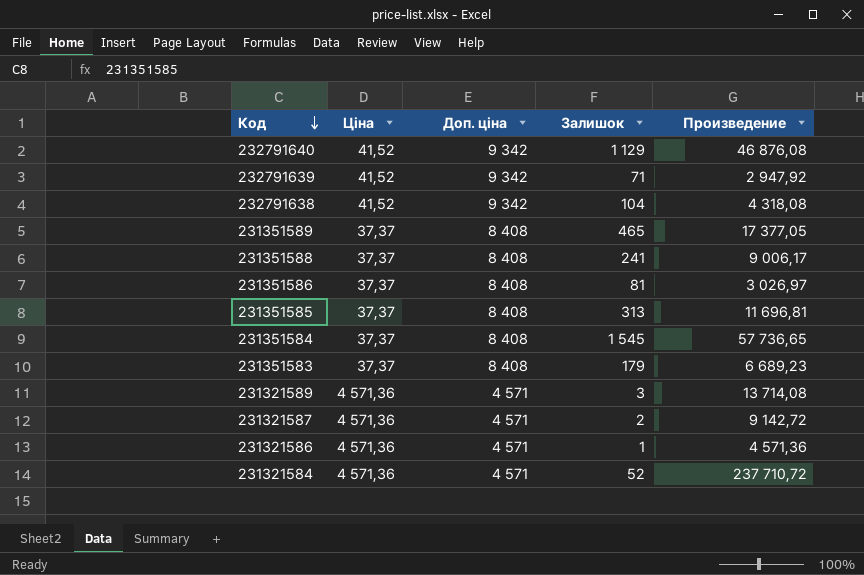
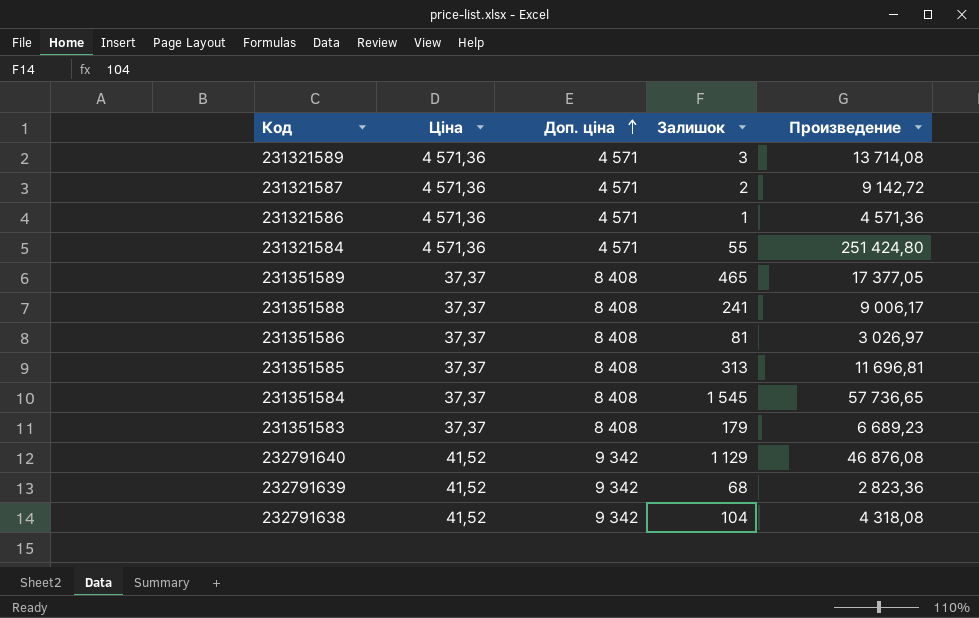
row order: Код descending -> Доп. ціна ascending
231321584 | Залишок: 52 -> 55
231321584 | Произведение: 237 710,72 -> 251 424,80
232791639 | Залишок: 71 -> 68
232791639 | Произведение: 2 947,92 -> 2 823,36

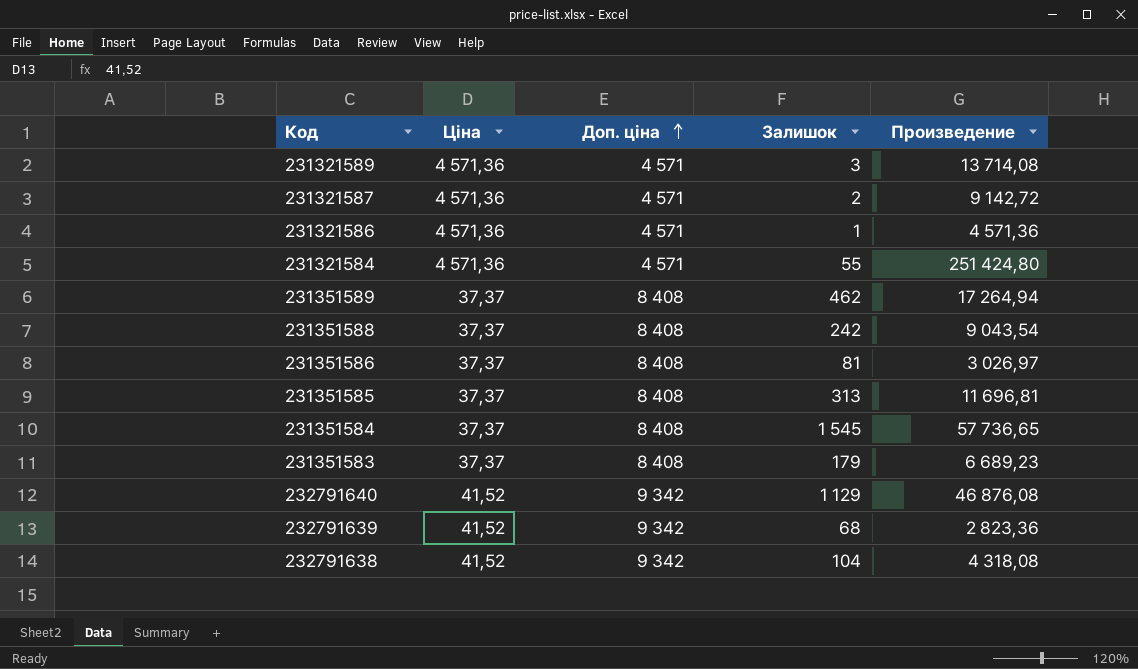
231351589 | Залишок: 465 -> 462
231351589 | Произведение: 17 377,05 -> 17 264,94
231351588 | Залишок: 241 -> 242
231351588 | Произведение: 9 006,17 -> 9 043,54

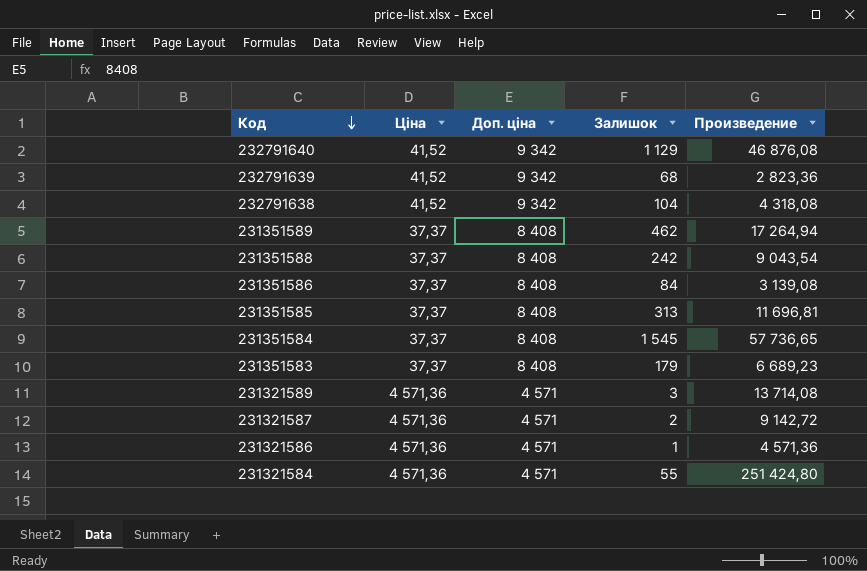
row order: Доп. ціна ascending -> Код descending
231351586 | Залишок: 81 -> 84
231351586 | Произведение: 3 026,97 -> 3 139,08

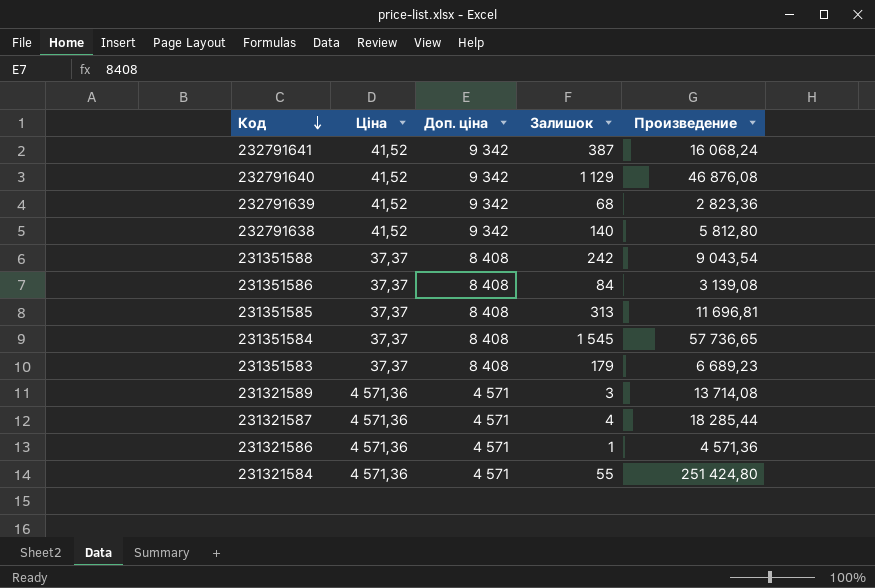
row 231351589: 37,37 | 8 408 | 462 | 17 264,94 -> none
row 232791641: none -> 41,52 | 9 342 | 387 | 16 068,24
232791638 | Залишок: 104 -> 140
232791638 | Произведение: 4 318,08 -> 5 812,80
231321587 | Залишок: 2 -> 4
231321587 | Произведение: 9 142,72 -> 18 285,44

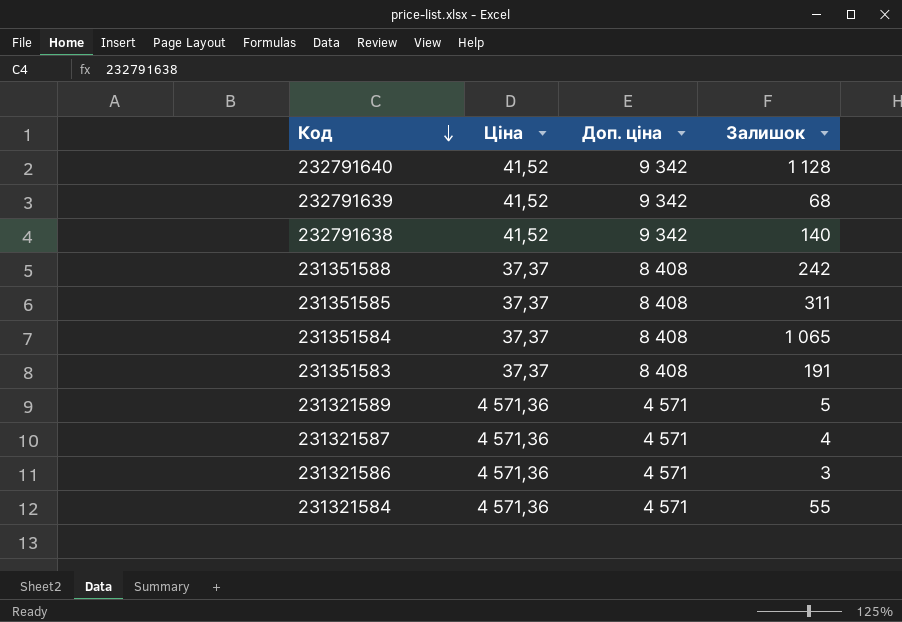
column Произведение | formula: [Ціна] * [Залишок] -> none
row 232791641: 41,52 | 9 342 | 387 | 16 068,24 -> none
row 231351586: 37,37 | 8 408 | 84 | 3 139,08 -> none
232791640 | Залишок: 1 129 -> 1 128
231351585 | Залишок: 313 -> 311
231351584 | Залишок: 1 545 -> 1 065
231351583 | Залишок: 179 -> 191
231321589 | Залишок: 3 -> 5
231321586 | Залишок: 1 -> 3

